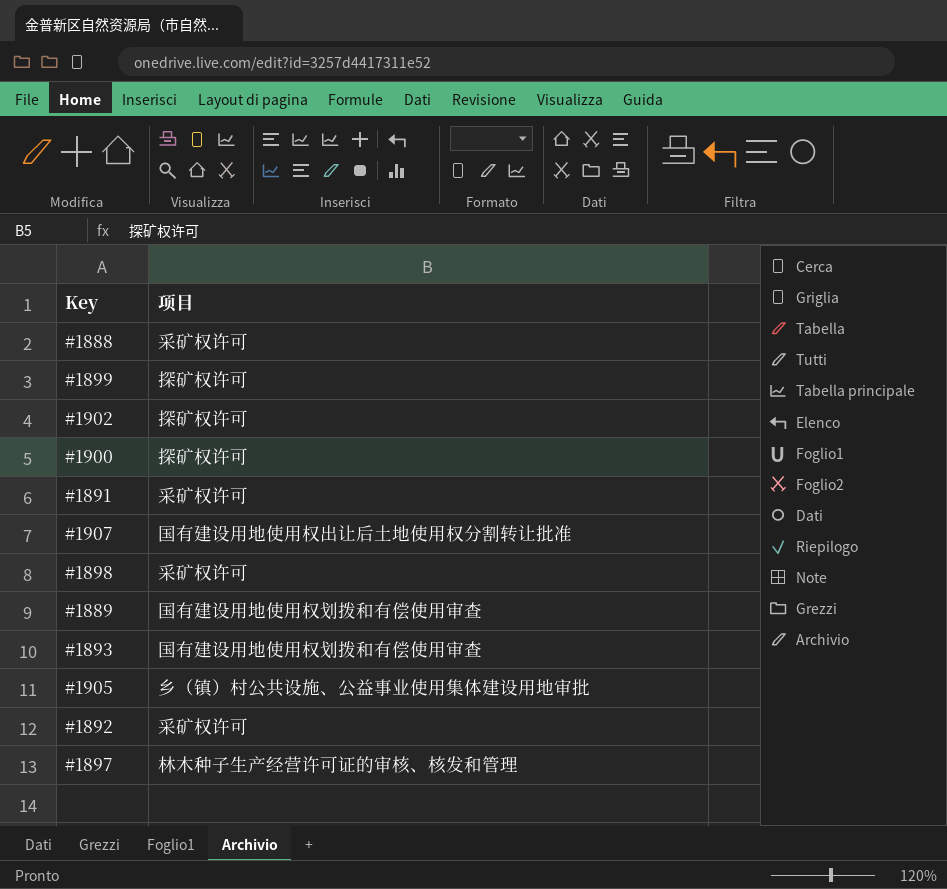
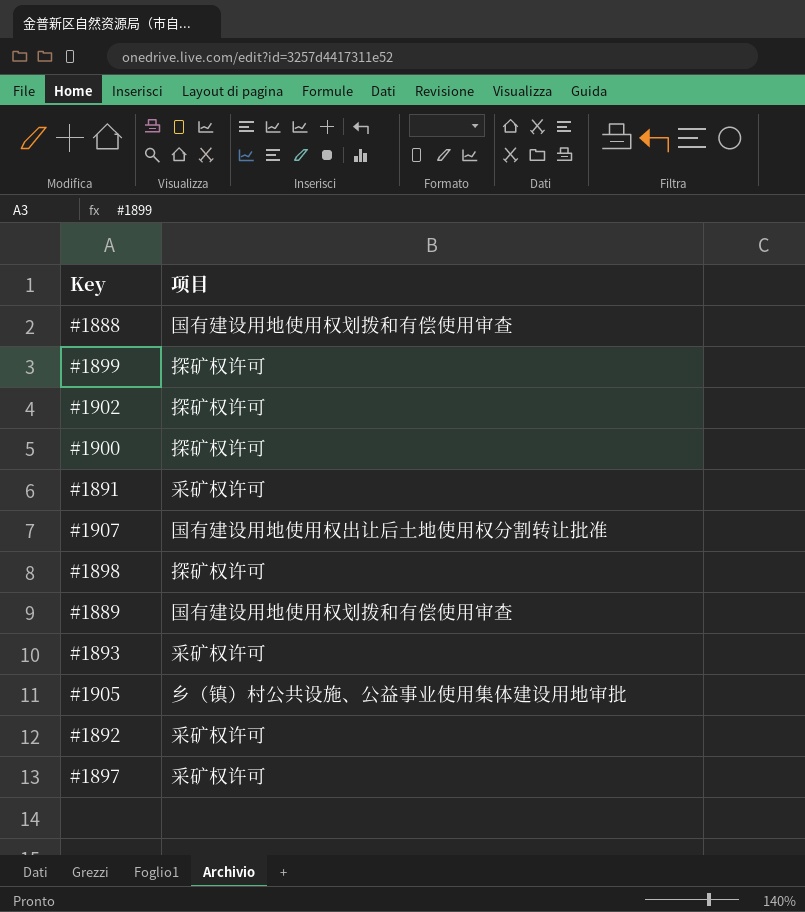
#1888 | 项目: 采矿权许可 -> 国有建设用地使用权划拨和有偿使用审查
#1898 | 项目: 采矿权许可 -> 探矿权许可
#1893 | 项目: 国有建设用地使用权划拨和有偿使用审查 -> 采矿权许可
#1897 | 项目: 林木种子生产经营许可证的审核、核发和管理 -> 采矿权许可

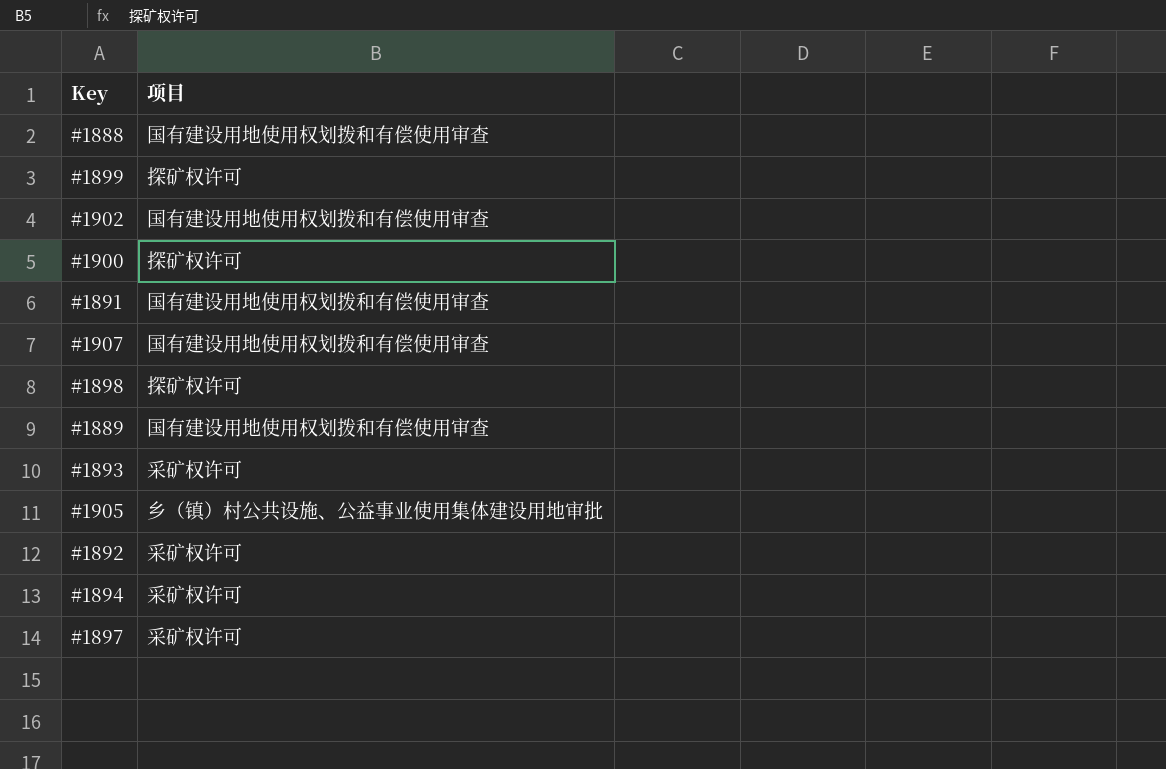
#1902 | 项目: 探矿权许可 -> 国有建设用地使用权划拨和有偿使用审查
#1891 | 项目: 采矿权许可 -> 国有建设用地使用权划拨和有偿使用审查
#1907 | 项目: 国有建设用地使用权出让后土地使用权分割转让批准 -> 国有建设用地使用权划拨和有偿使用审查
row #1894: none -> 采矿权许可

